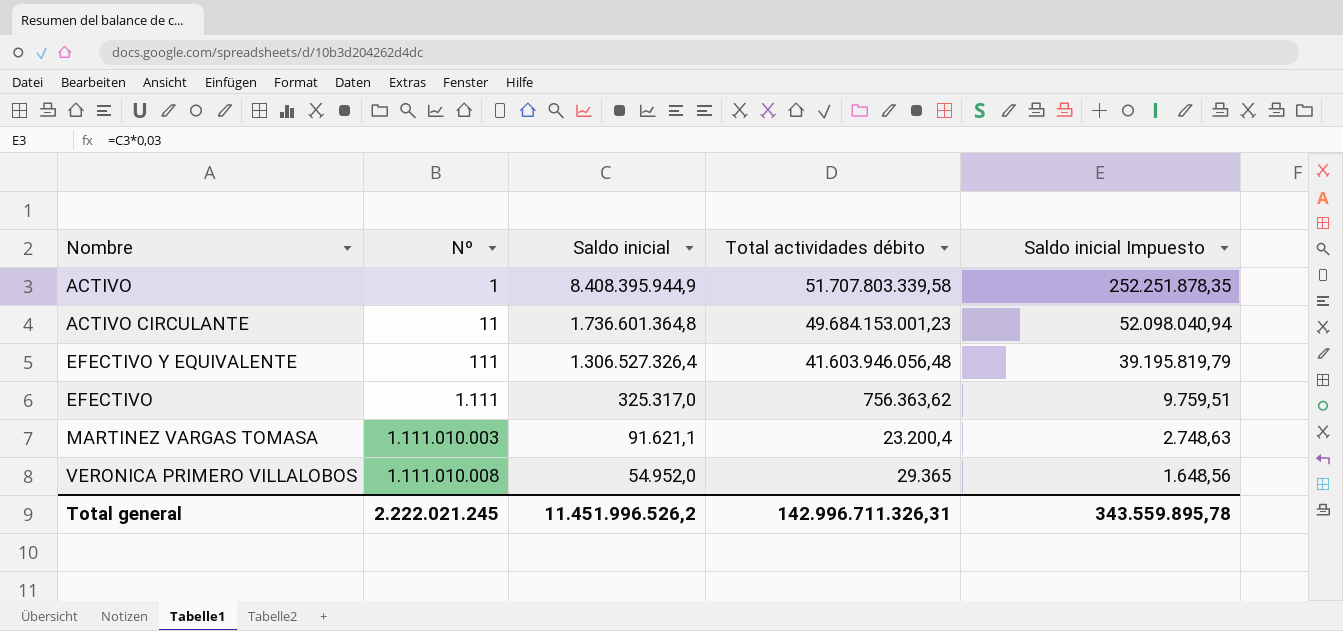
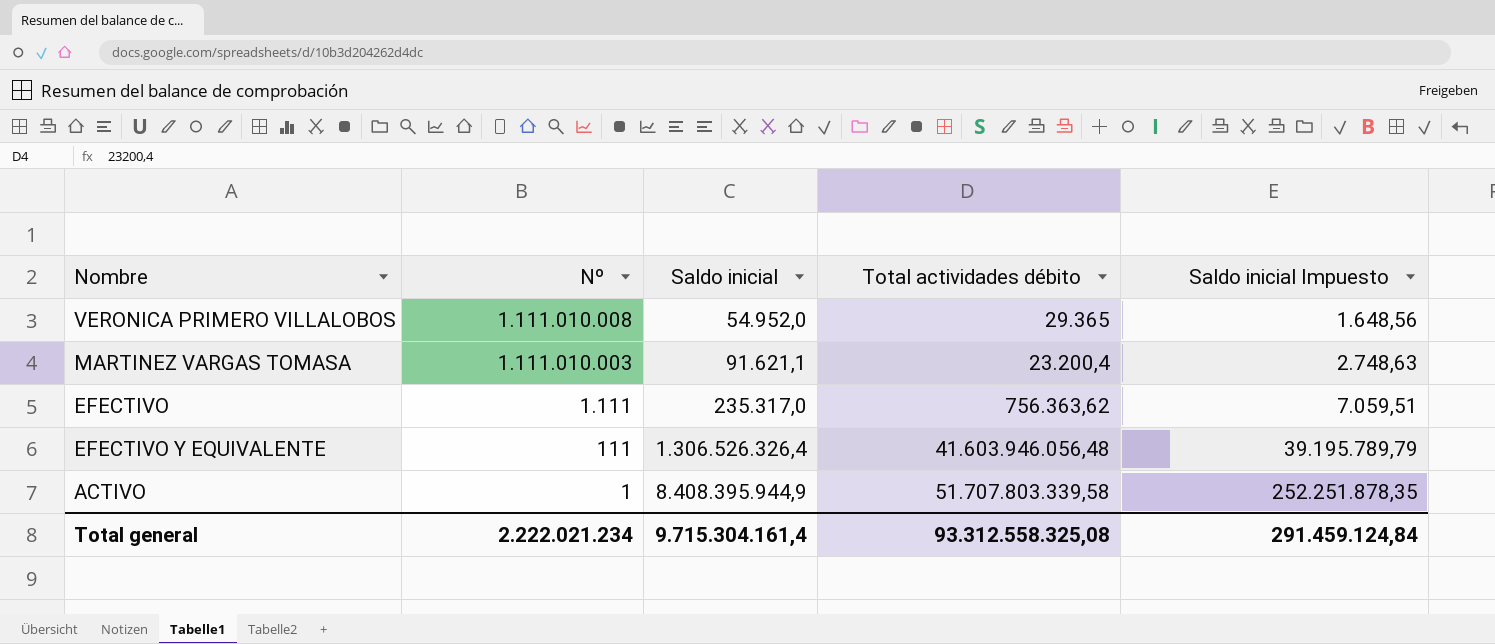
row order: Nº ascending -> Nº descending
row ACTIVO CIRCULANTE: 11 | 1.736.601.364,8 | 49.684.153.001,23 | 52.098.040,94 -> none
EFECTIVO | Saldo inicial: 325.317,0 -> 235.317,0
EFECTIVO | Saldo inicial Impuesto: 9.759,51 -> 7.059,51
EFECTIVO Y EQUIVALENTE | Saldo inicial: 1.306.527.326,4 -> 1.306.526.326,4
EFECTIVO Y EQUIVALENTE | Saldo inicial Impuesto: 39.195.819,79 -> 39.195.789,79
Total general | Nº: 2.222.021.245 -> 2.222.021.234
Total general | Saldo inicial: 11.451.996.526,2 -> 9.715.304.161,4
Total general | Total actividades débito: 142.996.711.326,31 -> 93.312.558.325,08
Total general | Saldo inicial Impuesto: 343.559.895,78 -> 291.459.124,84

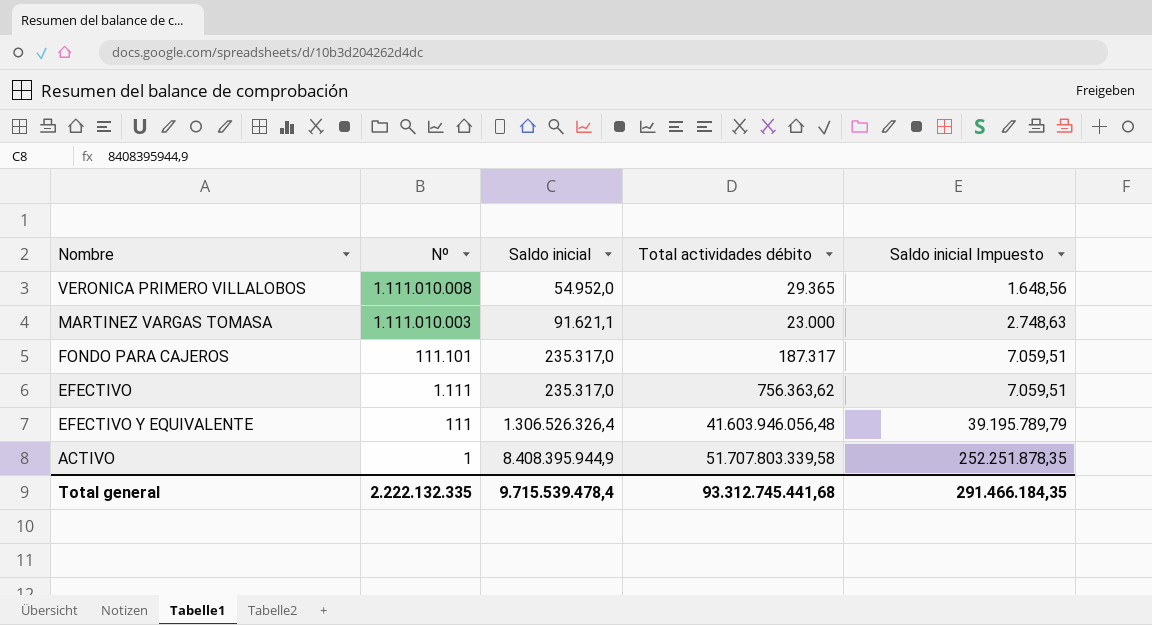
MARTINEZ VARGAS TOMASA | Total actividades débito: 23.200,4 -> 23.000
row FONDO PARA CAJEROS: none -> 111.101 | 235.317,0 | 187.317 | 7.059,51
Total general | Nº: 2.222.021.234 -> 2.222.132.335
Total general | Saldo inicial: 9.715.304.161,4 -> 9.715.539.478,4
Total general | Total actividades débito: 93.312.558.325,08 -> 93.312.745.441,68
Total general | Saldo inicial Impuesto: 291.459.124,84 -> 291.466.184,35

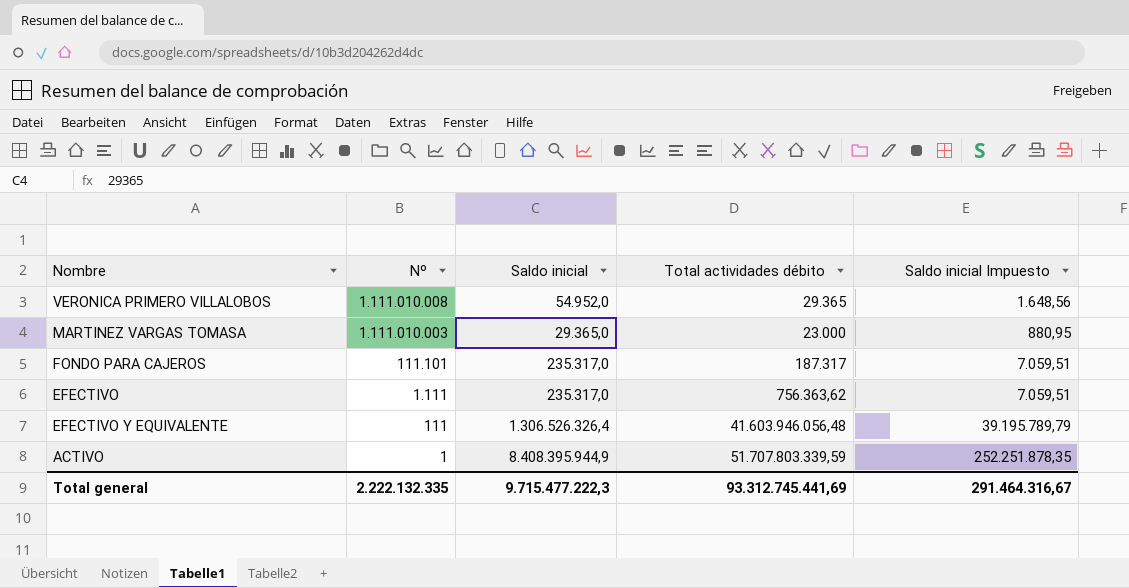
MARTINEZ VARGAS TOMASA | Saldo inicial: 91.621,1 -> 29.365,0
MARTINEZ VARGAS TOMASA | Saldo inicial Impuesto: 2.748,63 -> 880,95
ACTIVO | Total actividades débito: 51.707.803.339,58 -> 51.707.803.339,59
Total general | Saldo inicial: 9.715.539.478,4 -> 9.715.477.222,3
Total general | Total actividades débito: 93.312.745.441,68 -> 93.312.745.441,69
Total general | Saldo inicial Impuesto: 291.466.184,35 -> 291.464.316,67

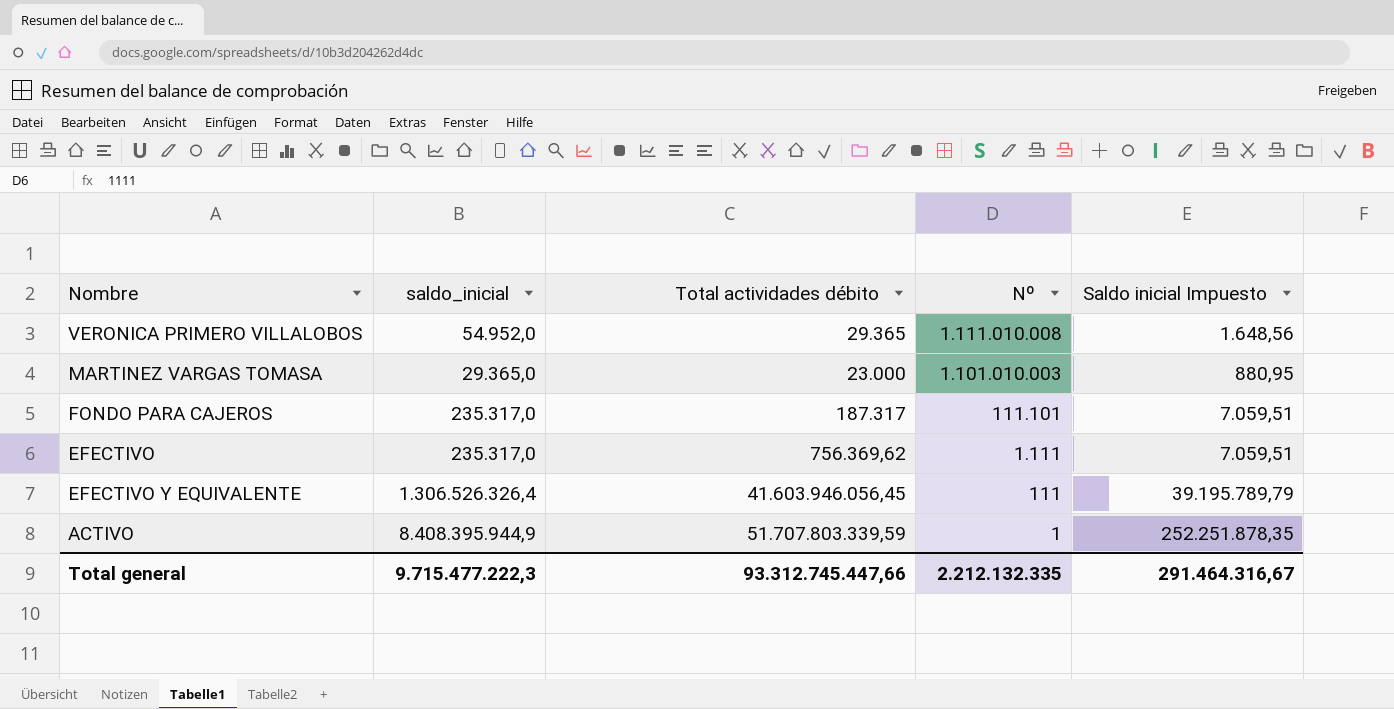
column name: Saldo inicial -> saldo_inicial
column Nº | position: 2 -> 4
MARTINEZ VARGAS TOMASA | Nº: 1.111.010.003 -> 1.101.010.003
EFECTIVO | Total actividades débito: 756.363,62 -> 756.369,62
EFECTIVO Y EQUIVALENTE | Total actividades débito: 41.603.946.056,48 -> 41.603.946.056,45
Total general | Total actividades débito: 93.312.745.441,69 -> 93.312.745.447,66
Total general | Nº: 2.222.132.335 -> 2.212.132.335

